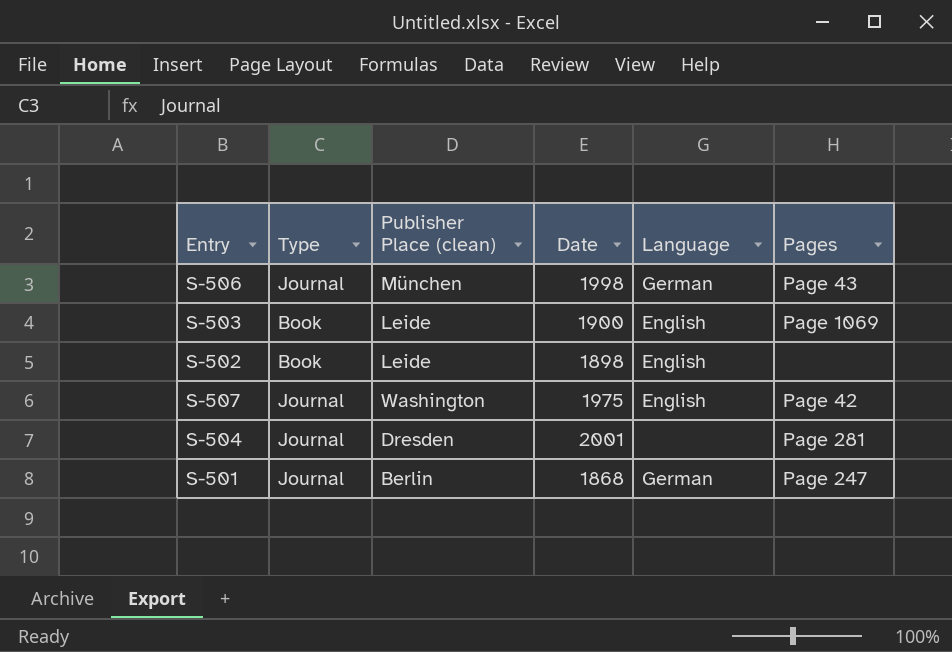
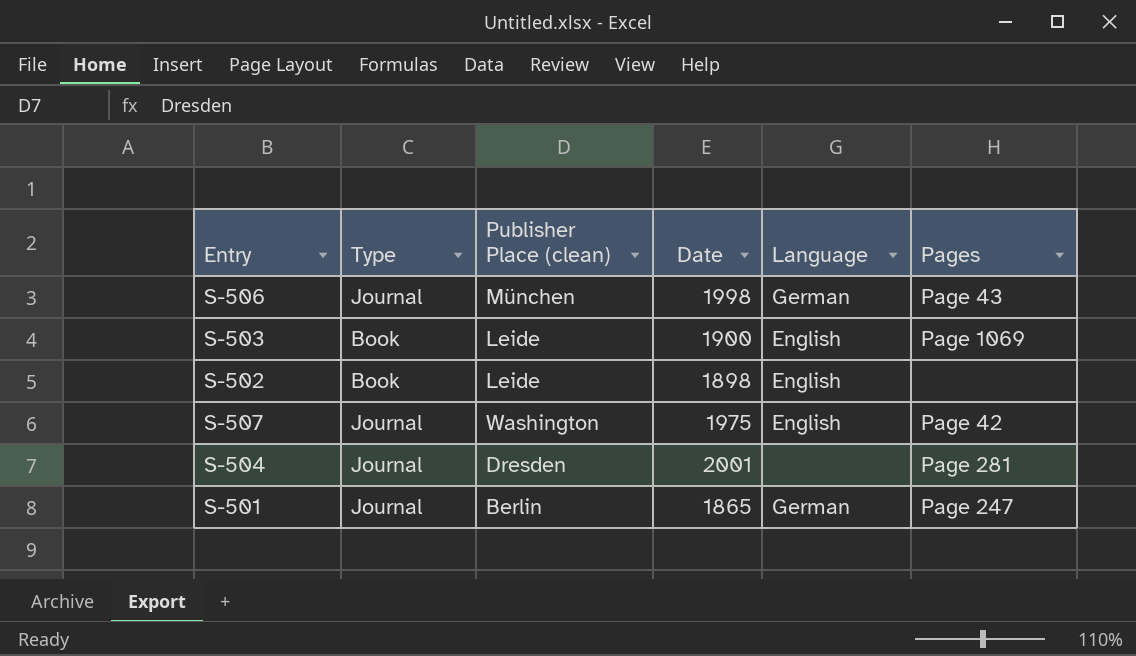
S-501 | Date: 1868 -> 1865

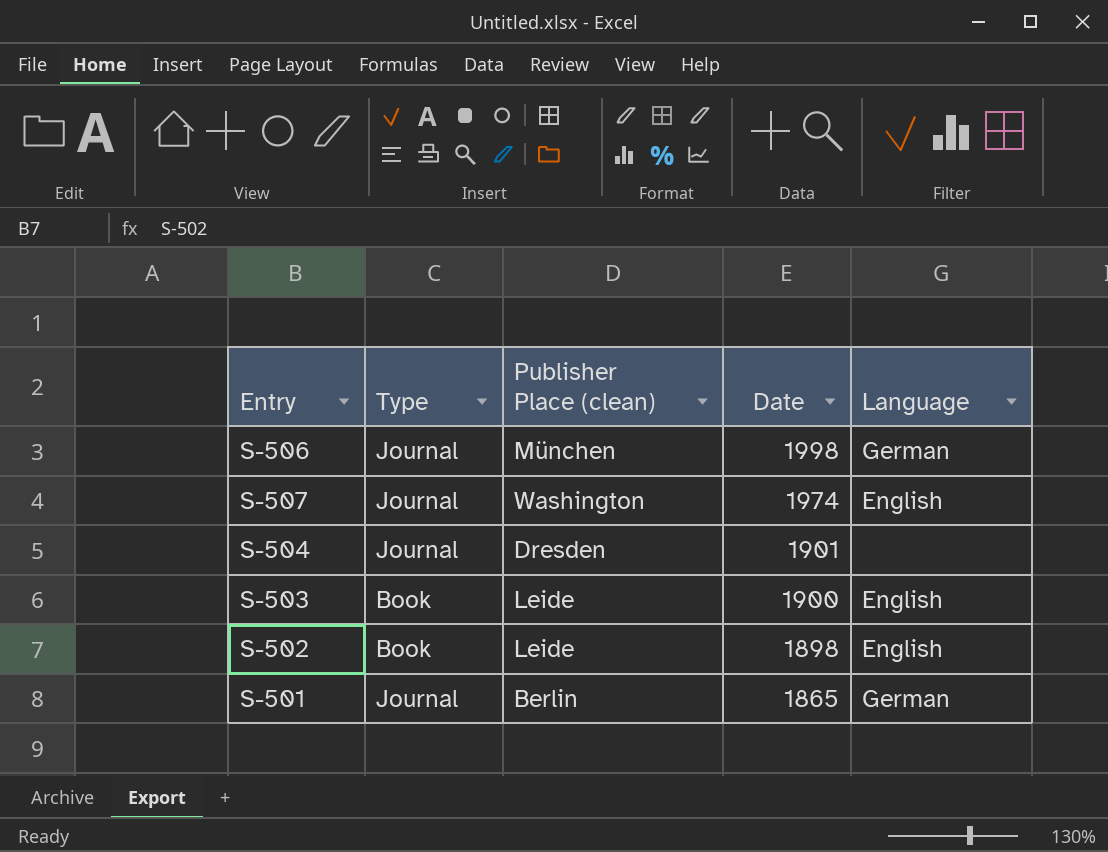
row order: none -> Date descending
column Pages | position: 6 -> none
S-507 | Date: 1975 -> 1974
S-504 | Date: 2001 -> 1901

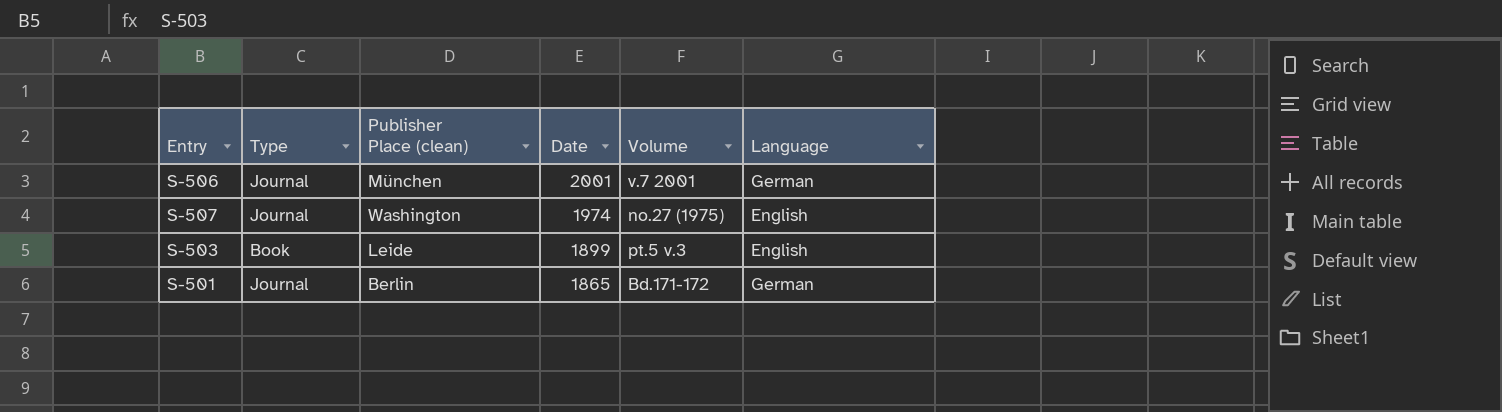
column Volume | position: none -> 5
row S-504: Journal | Dresden | 1901 | none -> none
row S-502: Book | Leide | 1898 | English -> none
S-506 | Date: 1998 -> 2001
S-503 | Date: 1900 -> 1899

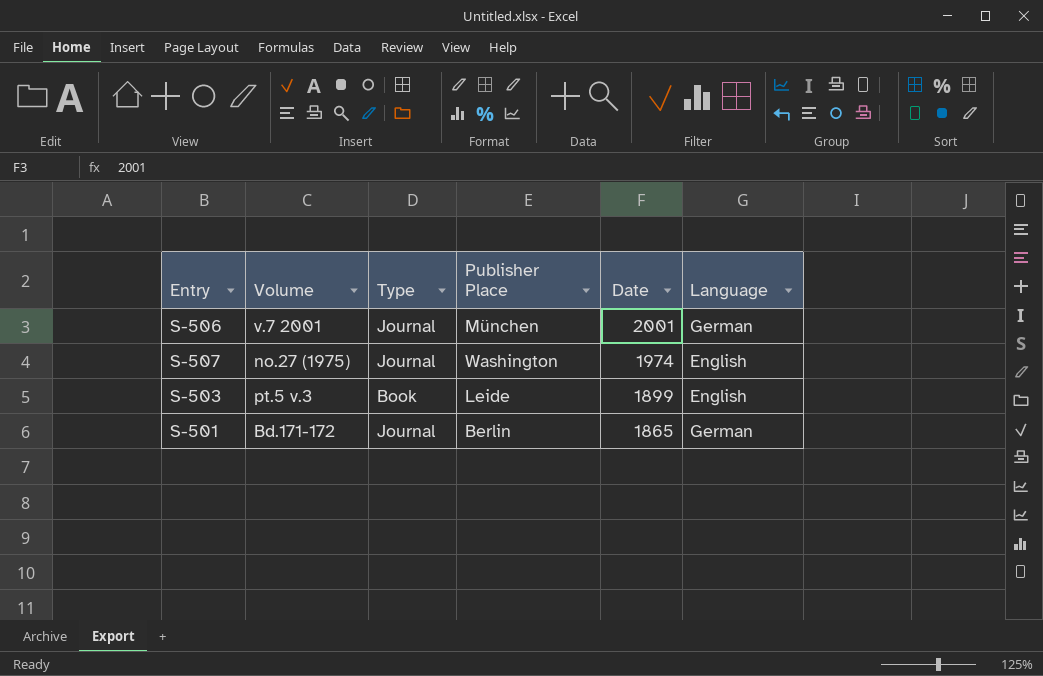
column Volume | position: 5 -> 2
column name: Publisher Place (clean) -> Publisher Place

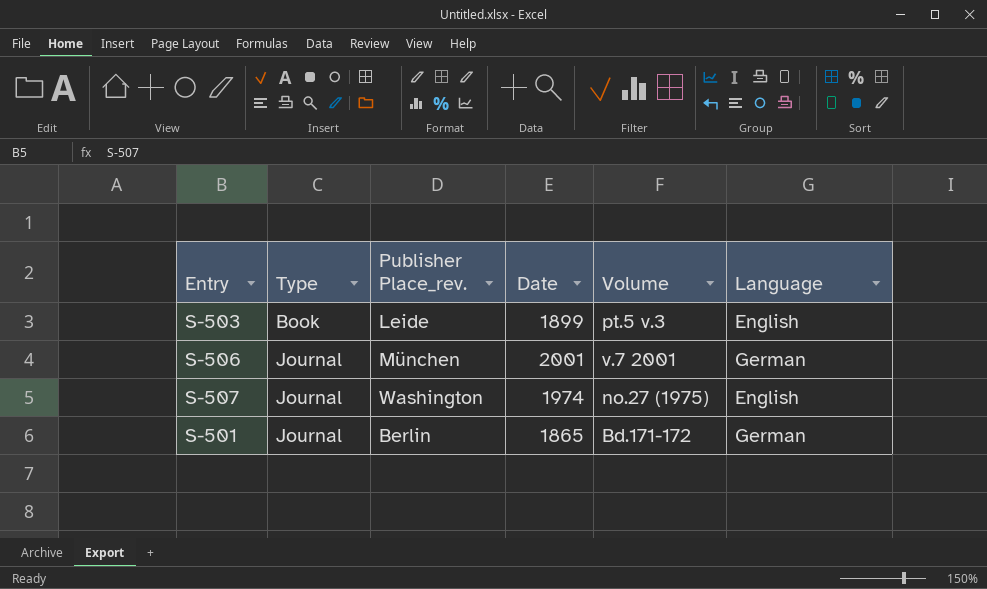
row order: Date descending -> Type ascending
column name: Publisher Place -> Publisher Place_rev.
column Volume | position: 2 -> 5

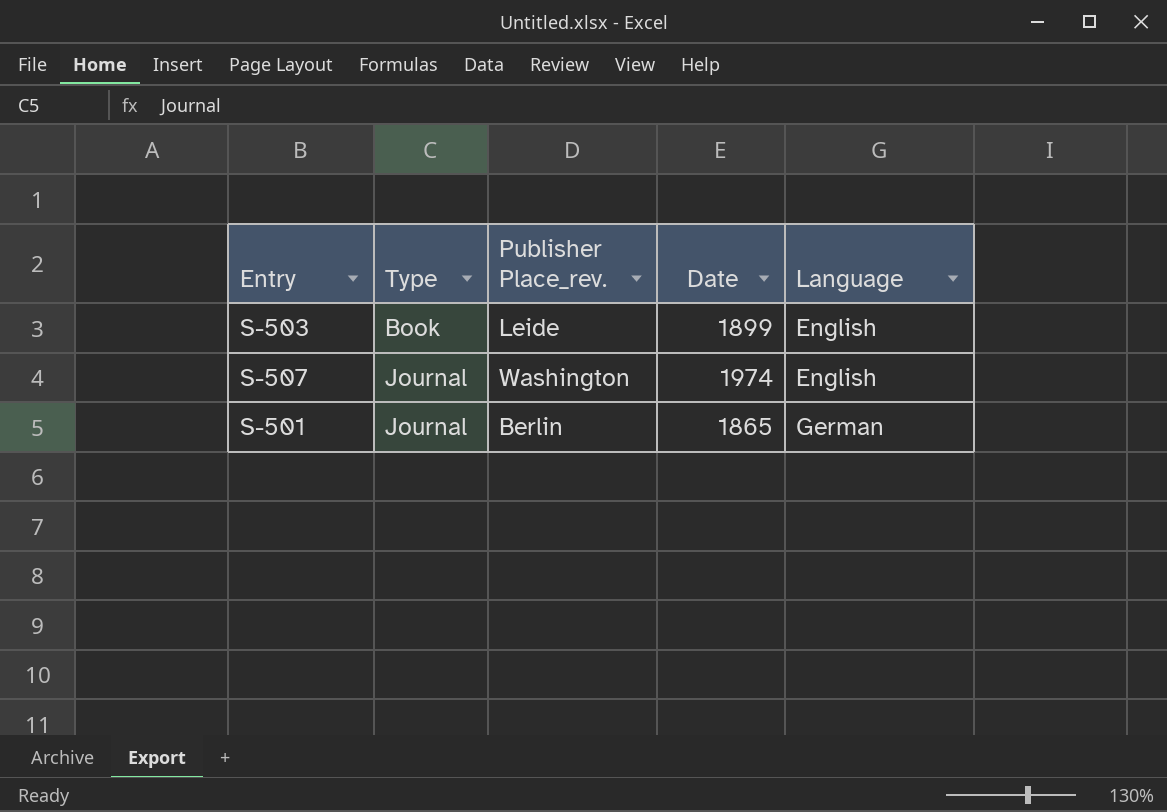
column Volume | position: 5 -> none
row S-506: Journal | München | 2001 | v.7 2001 | German -> none

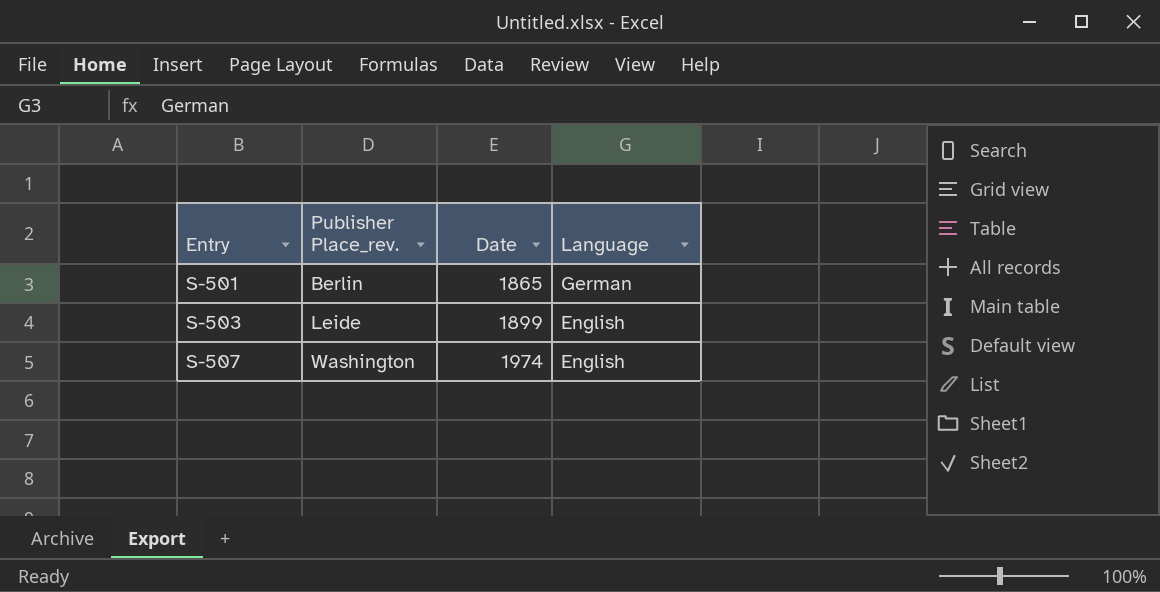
row order: Type ascending -> Entry ascending
column Type | position: 2 -> none

